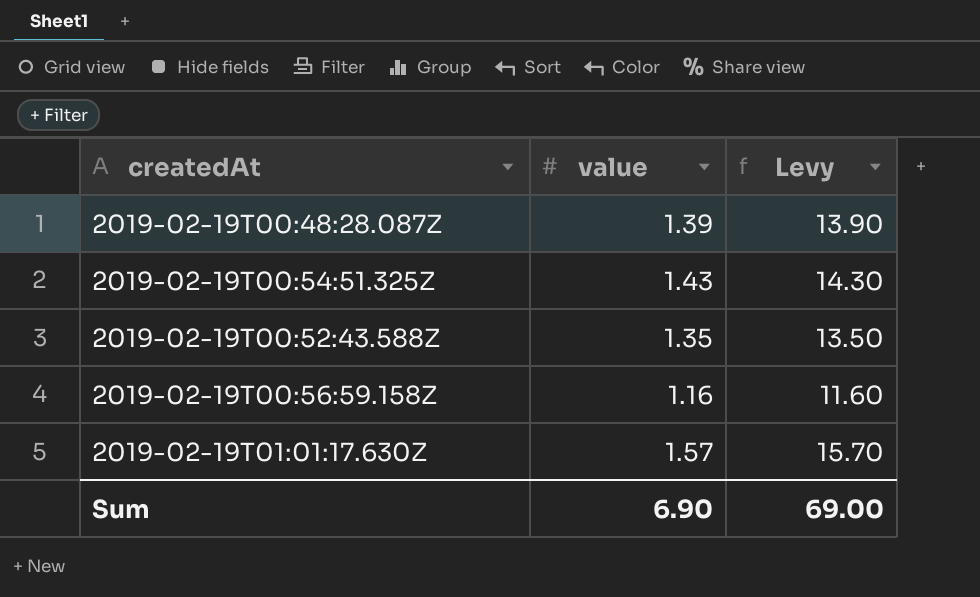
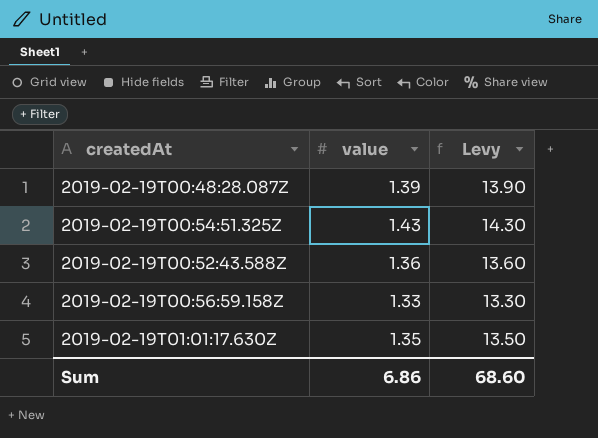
2019-02-19T00:52:43.588Z | value: 1.35 -> 1.36
2019-02-19T00:52:43.588Z | Levy: 13.50 -> 13.60
2019-02-19T00:56:59.158Z | value: 1.16 -> 1.33
2019-02-19T00:56:59.158Z | Levy: 11.60 -> 13.30
2019-02-19T01:01:17.630Z | value: 1.57 -> 1.35
2019-02-19T01:01:17.630Z | Levy: 15.70 -> 13.50
Sum | value: 6.90 -> 6.86
Sum | Levy: 69.00 -> 68.60

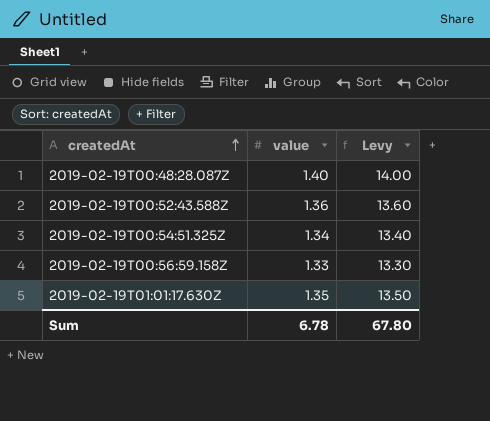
row order: none -> createdAt ascending
2019-02-19T00:48:28.087Z | value: 1.39 -> 1.40
2019-02-19T00:48:28.087Z | Levy: 13.90 -> 14.00
2019-02-19T00:54:51.325Z | value: 1.43 -> 1.34
2019-02-19T00:54:51.325Z | Levy: 14.30 -> 13.40
Sum | value: 6.86 -> 6.78
Sum | Levy: 68.60 -> 67.80

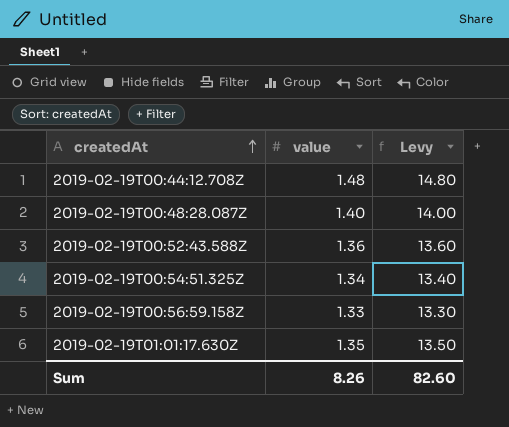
row 2019-02-19T00:44:12.708Z: none -> 1.48 | 14.80
Sum | value: 6.78 -> 8.26
Sum | Levy: 67.80 -> 82.60

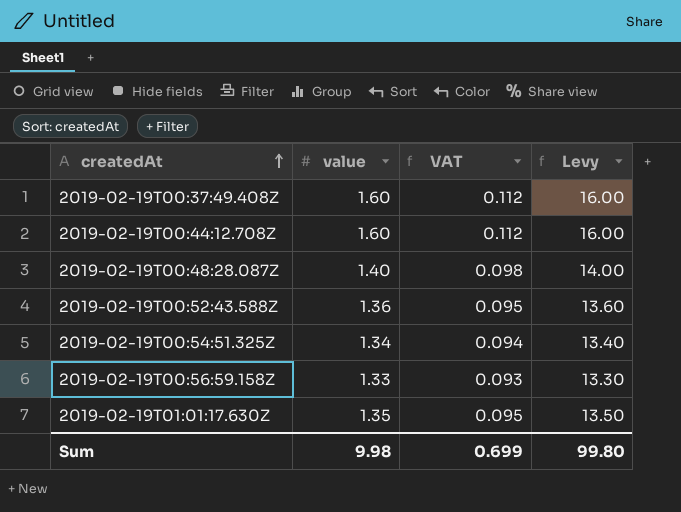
column VAT | formula: none -> [value] * 0.07
row 2019-02-19T00:37:49.408Z: none -> 1.60 | 0.112 | 16.00
2019-02-19T00:44:12.708Z | value: 1.48 -> 1.60
2019-02-19T00:44:12.708Z | Levy: 14.80 -> 16.00
Sum | value: 8.26 -> 9.98
Sum | Levy: 82.60 -> 99.80

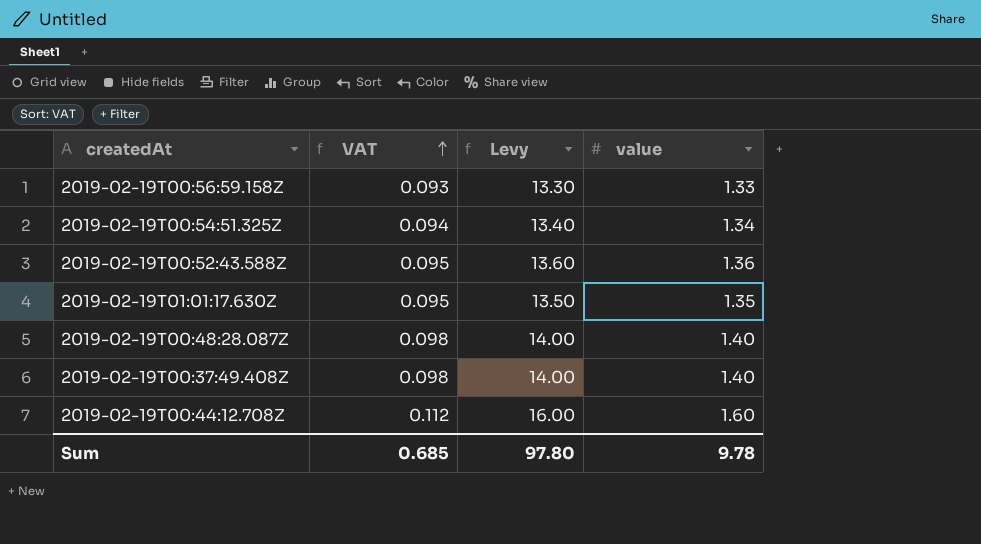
row order: createdAt ascending -> VAT ascending
column value | position: 2 -> 4
2019-02-19T00:37:49.408Z | VAT: 0.112 -> 0.098
2019-02-19T00:37:49.408Z | Levy: 16.00 -> 14.00
2019-02-19T00:37:49.408Z | value: 1.60 -> 1.40
Sum | VAT: 0.699 -> 0.685
Sum | Levy: 99.80 -> 97.80
Sum | value: 9.98 -> 9.78

